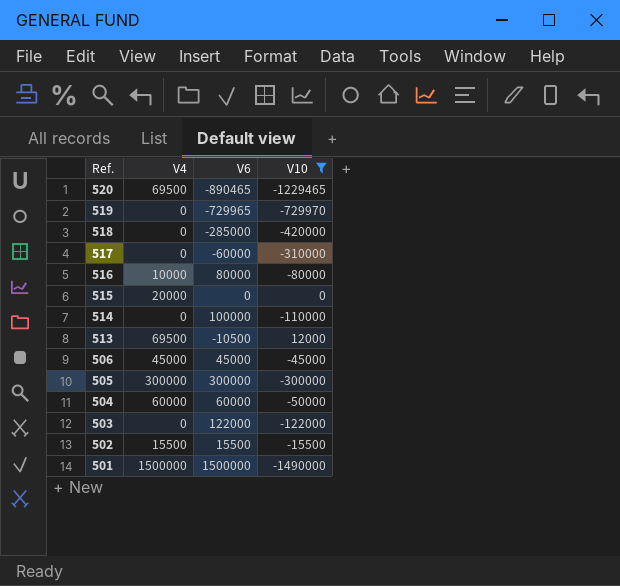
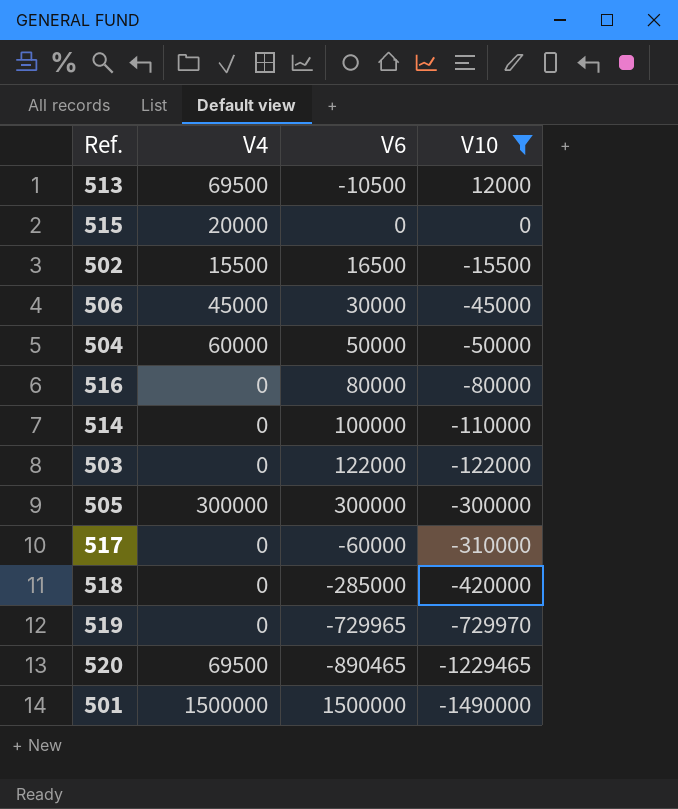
row order: Ref. descending -> V10 descending
502 | V6: 15500 -> 16500
506 | V6: 45000 -> 30000
504 | V6: 60000 -> 50000
516 | V4: 10000 -> 0

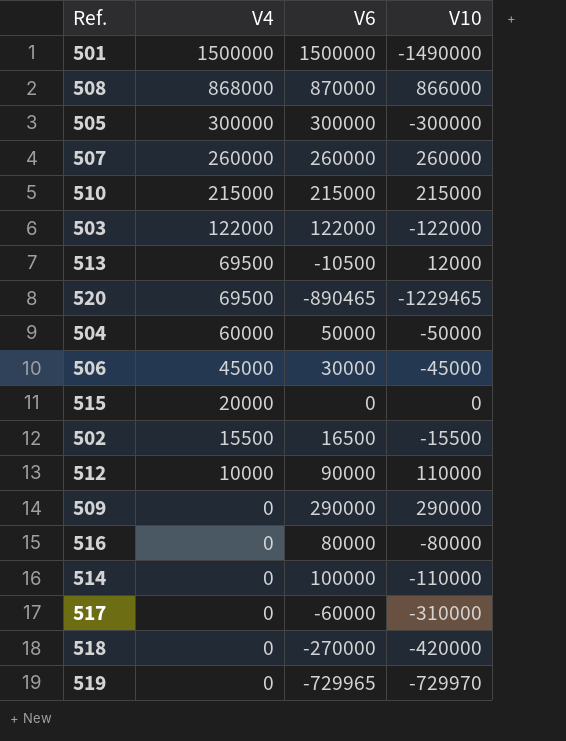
filter: V10 <= 12000 -> none
row order: V10 descending -> V4 descending
503 | V4: 0 -> 122000
518 | V6: -285000 -> -270000

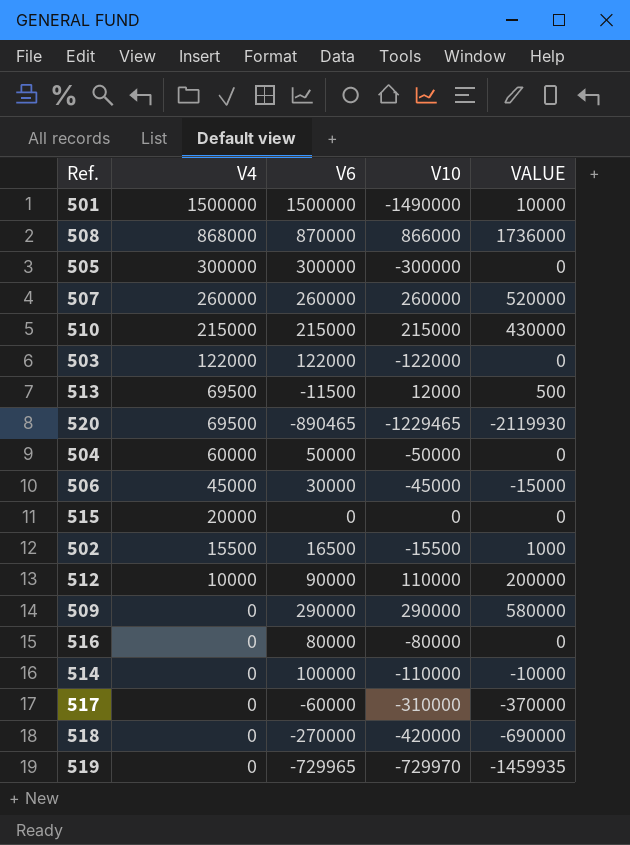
column VALUE | formula: none -> [V6] + [V10]
513 | V6: -10500 -> -11500

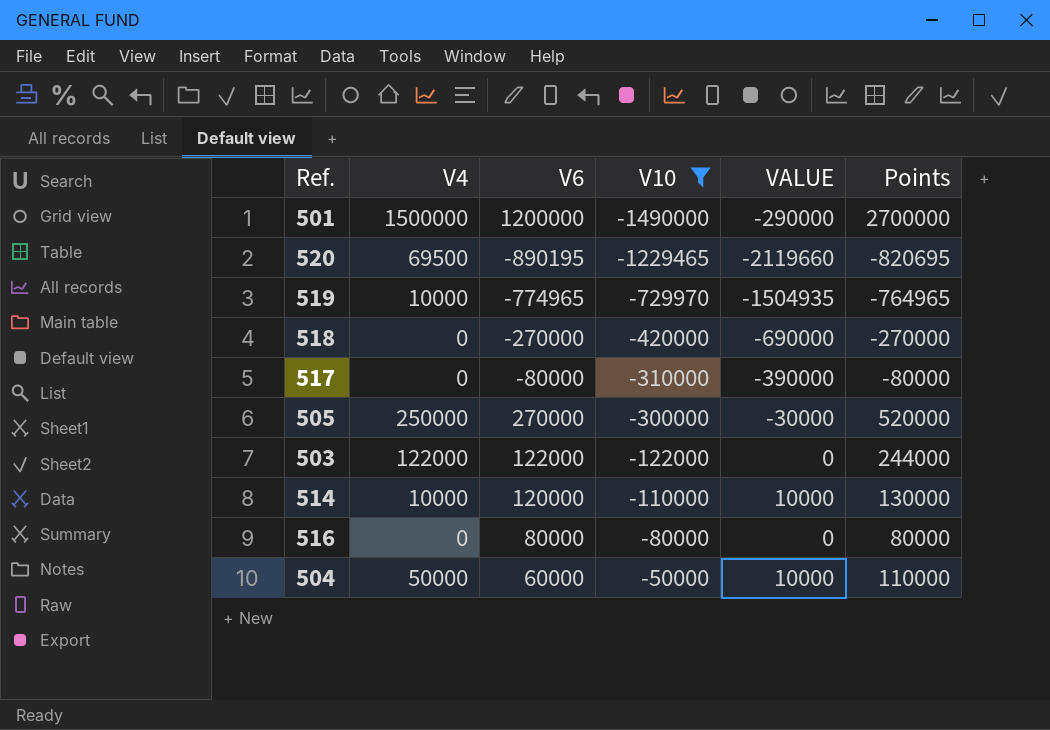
filter: none -> V10 <= -50000
row order: V4 descending -> V10 ascending
column Points | formula: none -> [V4] + [V6]
501 | V6: 1500000 -> 1200000
501 | VALUE: 10000 -> -290000
520 | V6: -890465 -> -890195
520 | VALUE: -2119930 -> -2119660
519 | V4: 0 -> 10000
519 | V6: -729965 -> -774965
519 | VALUE: -1459935 -> -1504935
517 | V6: -60000 -> -80000
517 | VALUE: -370000 -> -390000
505 | V4: 300000 -> 250000
505 | V6: 300000 -> 270000
505 | VALUE: 0 -> -30000
514 | V4: 0 -> 10000
514 | V6: 100000 -> 120000
514 | VALUE: -10000 -> 10000
504 | V4: 60000 -> 50000
504 | V6: 50000 -> 60000
504 | VALUE: 0 -> 10000

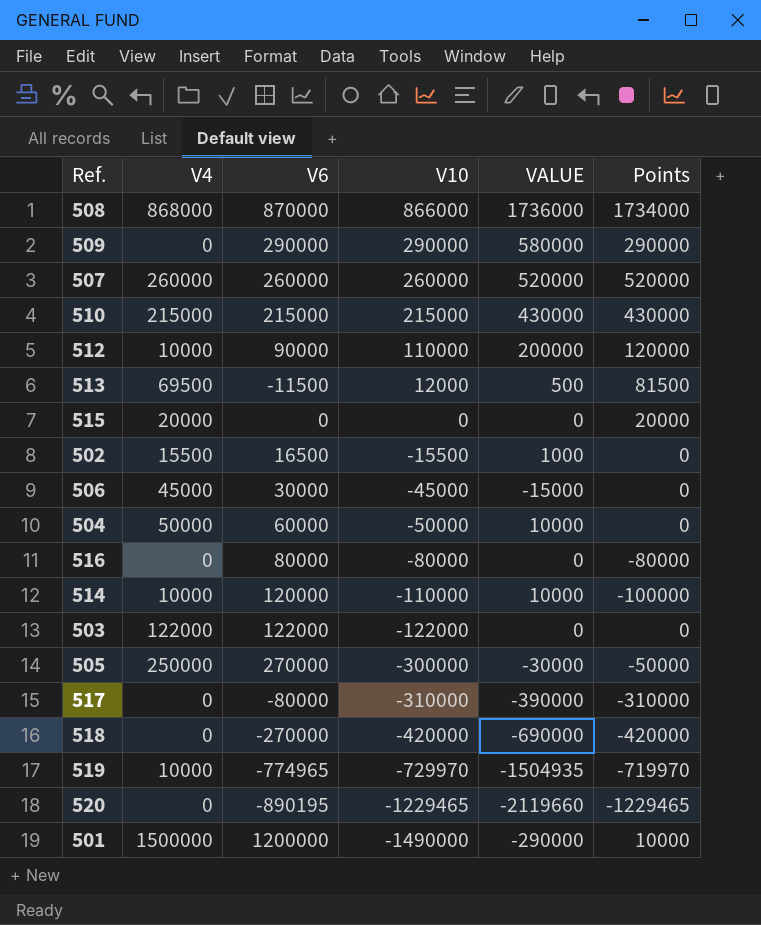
filter: V10 <= -50000 -> none
row order: V10 ascending -> V10 descending
column Points | formula: [V4] + [V6] -> [V4] + [V10]
520 | V4: 69500 -> 0

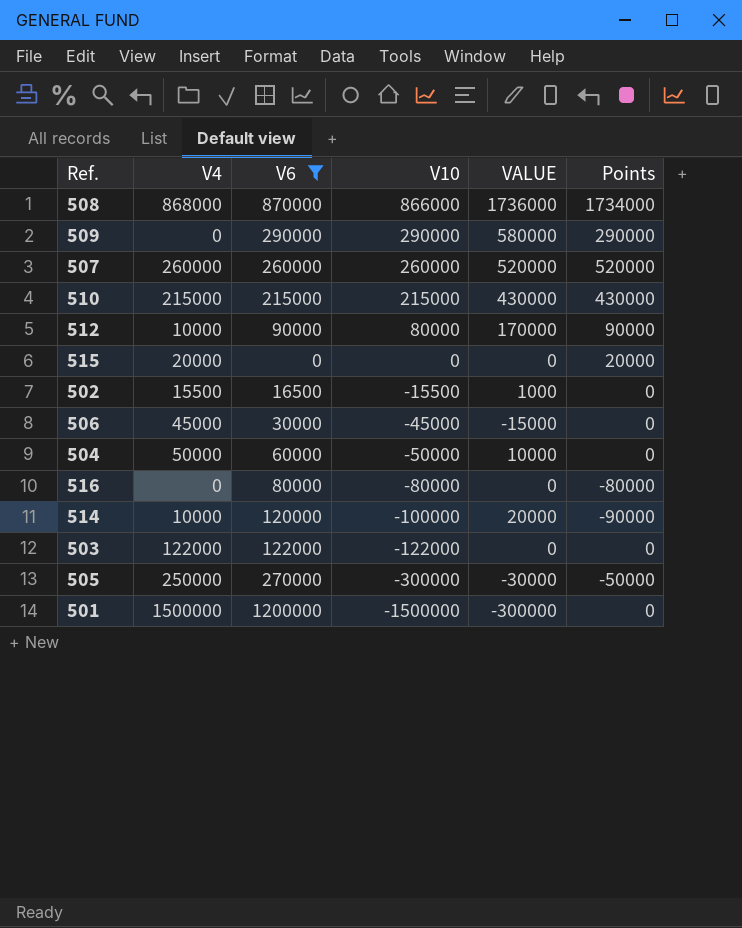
filter: none -> V6 >= 0
512 | V10: 110000 -> 80000
512 | VALUE: 200000 -> 170000
512 | Points: 120000 -> 90000
514 | V10: -110000 -> -100000
514 | VALUE: 10000 -> 20000
514 | Points: -100000 -> -90000
501 | V10: -1490000 -> -1500000
501 | VALUE: -290000 -> -300000
501 | Points: 10000 -> 0

